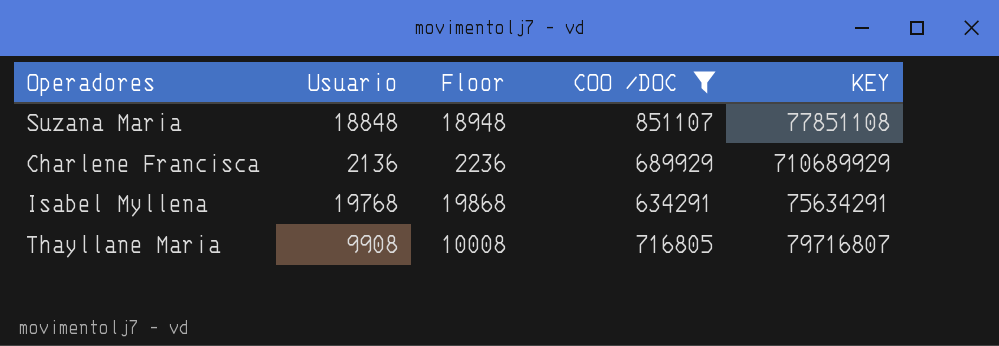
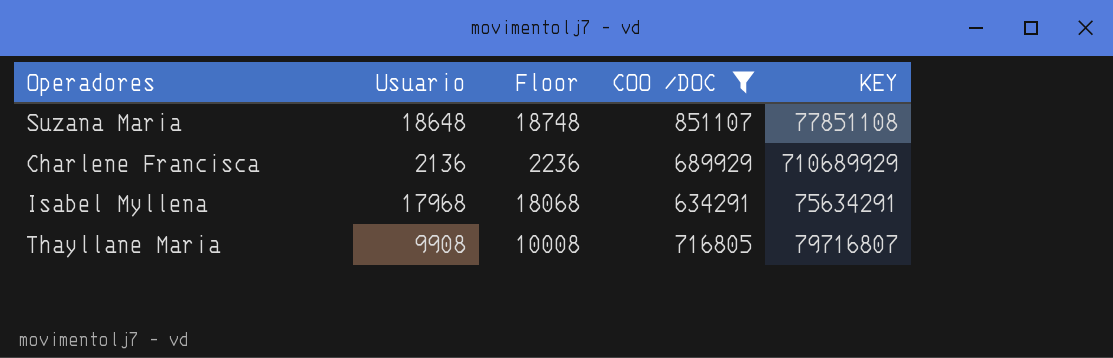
Suzana Maria | Usuario: 18848 -> 18648
Suzana Maria | Floor: 18948 -> 18748
Isabel Myllena | Usuario: 19768 -> 17968
Isabel Myllena | Floor: 19868 -> 18068

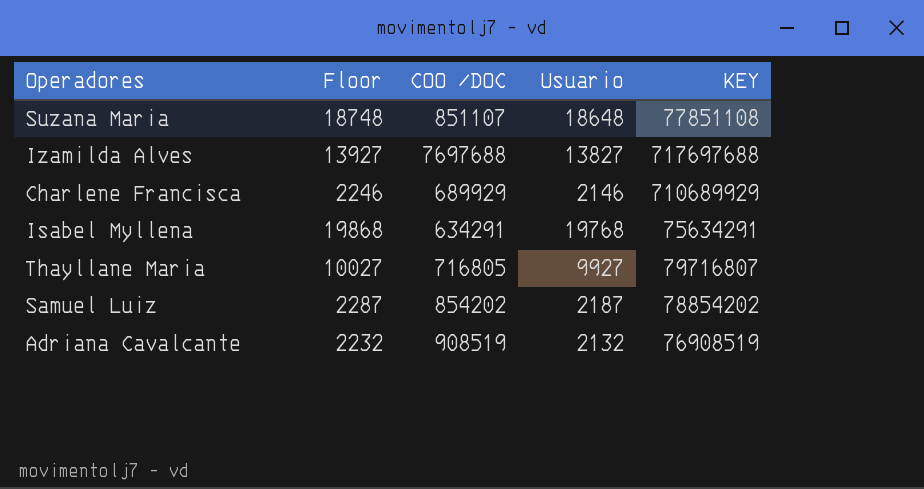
filter: COO /DOC <= 851107 -> none
column Usuario | position: 2 -> 4
Charlene Francisca | Floor: 2236 -> 2246
Charlene Francisca | Usuario: 2136 -> 2146
Isabel Myllena | Floor: 18068 -> 19868
Isabel Myllena | Usuario: 17968 -> 19768
Thayllane Maria | Floor: 10008 -> 10027
Thayllane Maria | Usuario: 9908 -> 9927

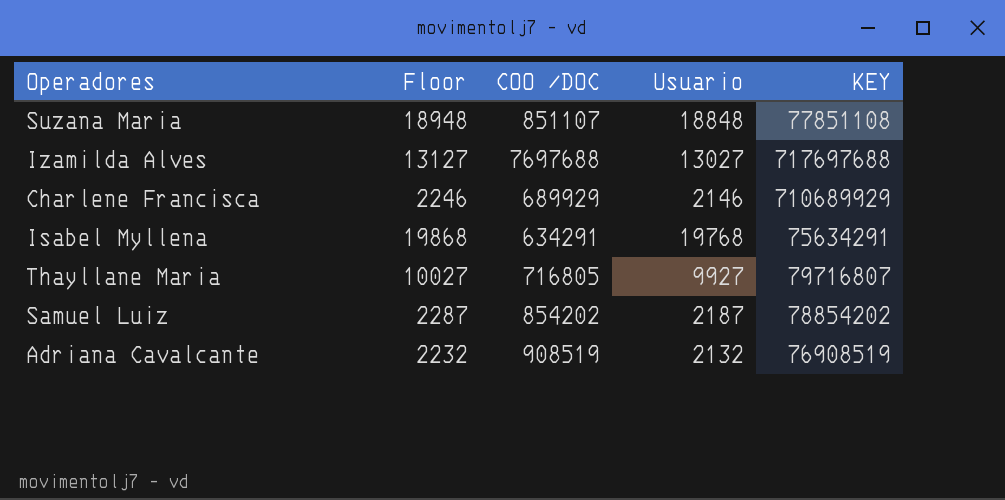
Suzana Maria | Floor: 18748 -> 18948
Suzana Maria | Usuario: 18648 -> 18848
Izamilda Alves | Floor: 13927 -> 13127
Izamilda Alves | Usuario: 13827 -> 13027

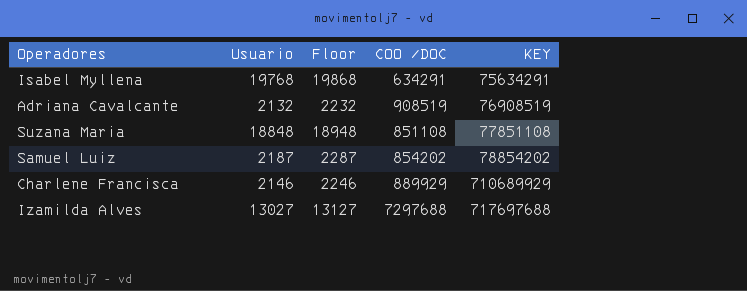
row order: none -> KEY ascending
column Usuario | position: 4 -> 2
row Thayllane Maria: 10027 | 716805 | 9927 | 79716807 -> none
Suzana Maria | COO /DOC: 851107 -> 851108
Charlene Francisca | COO /DOC: 689929 -> 889929
Izamilda Alves | COO /DOC: 7697688 -> 7297688

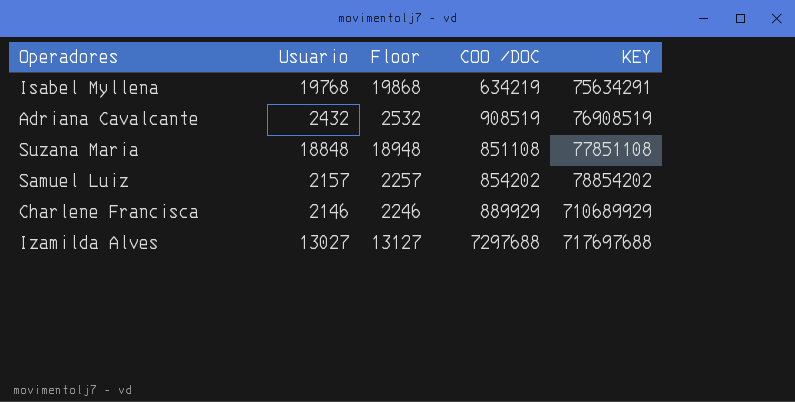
Isabel Myllena | COO /DOC: 634291 -> 634219
Adriana Cavalcante | Usuario: 2132 -> 2432
Adriana Cavalcante | Floor: 2232 -> 2532
Samuel Luiz | Usuario: 2187 -> 2157
Samuel Luiz | Floor: 2287 -> 2257

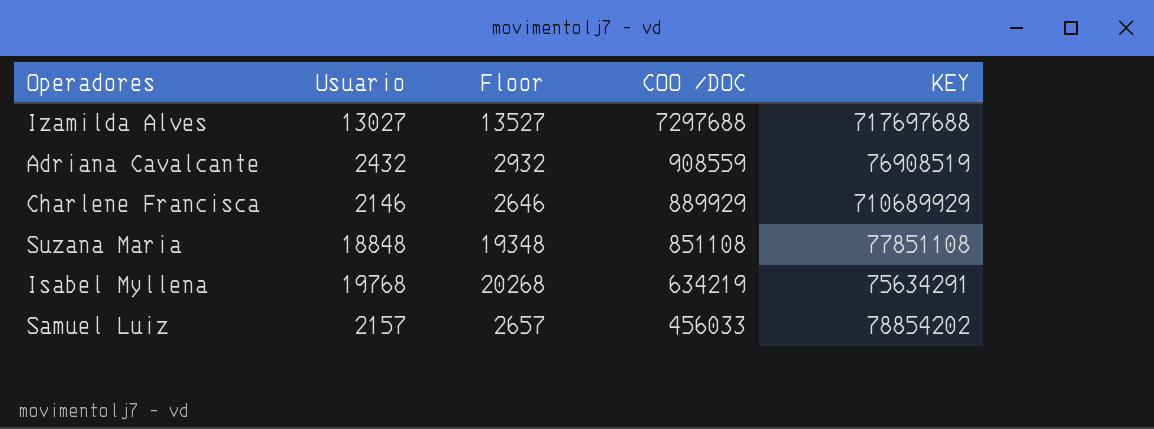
row order: KEY ascending -> COO /DOC descending
column Floor | formula: [Usuario] + 100 -> [Usuario] + 500
Adriana Cavalcante | COO /DOC: 908519 -> 908559
Samuel Luiz | COO /DOC: 854202 -> 456033

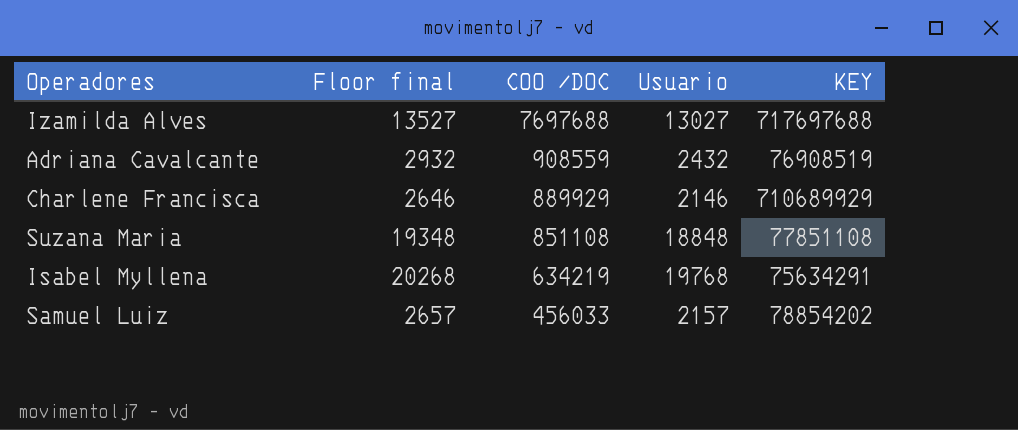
column name: Floor -> Floor final
column Usuario | position: 2 -> 4
Izamilda Alves | COO /DOC: 7297688 -> 7697688

